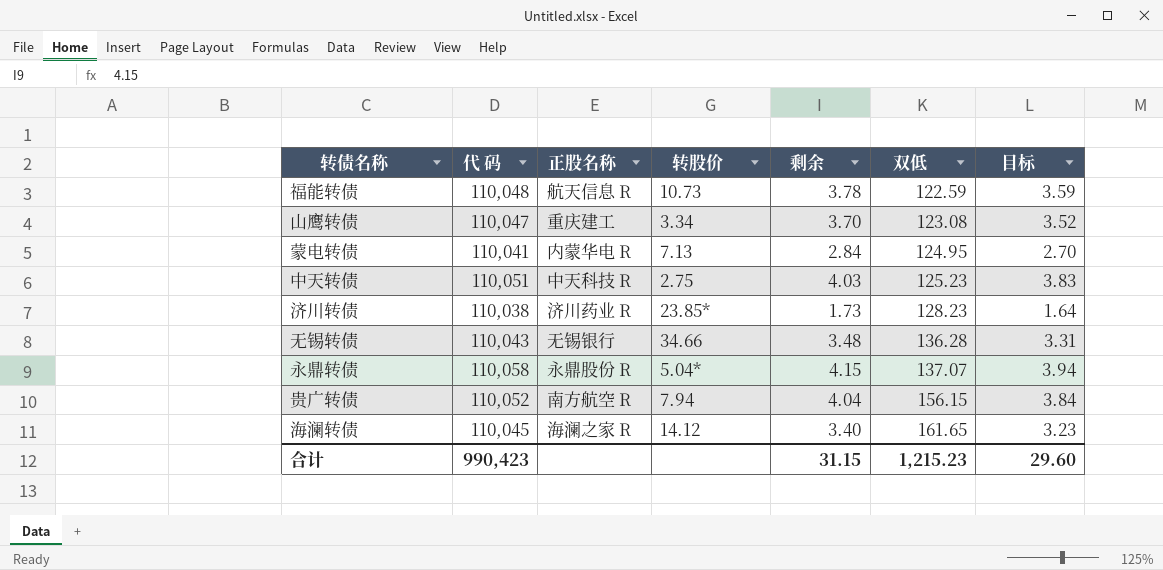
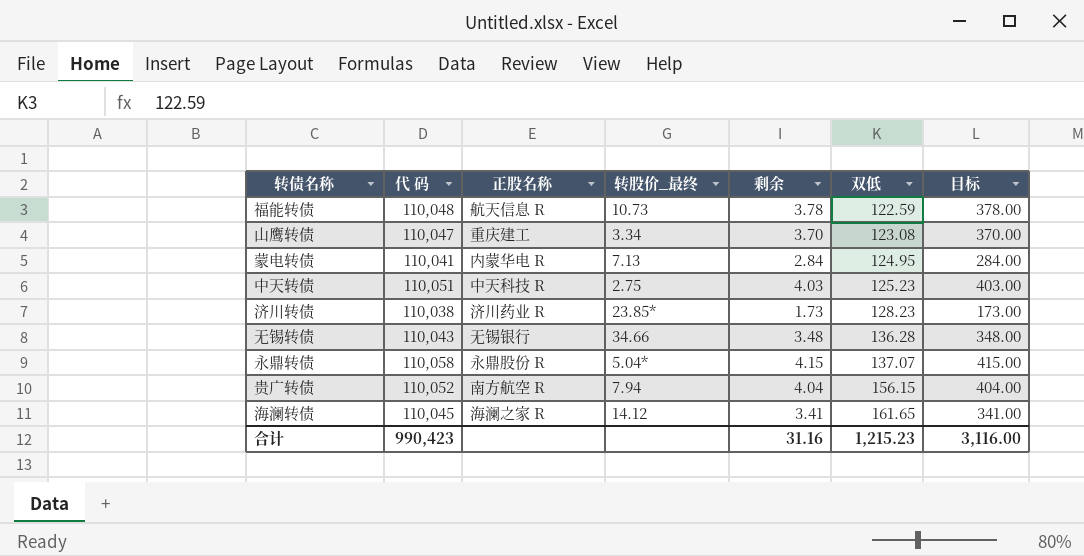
column name: 转股价 -> 转股价_最终
column 目标 | formula: [剩余] * 0.95 -> [剩余] * 100
海澜转债 | 剩余: 3.40 -> 3.41
合计 | 剩余: 31.15 -> 31.16
合计 | 目标: 29.60 -> 3,116.00

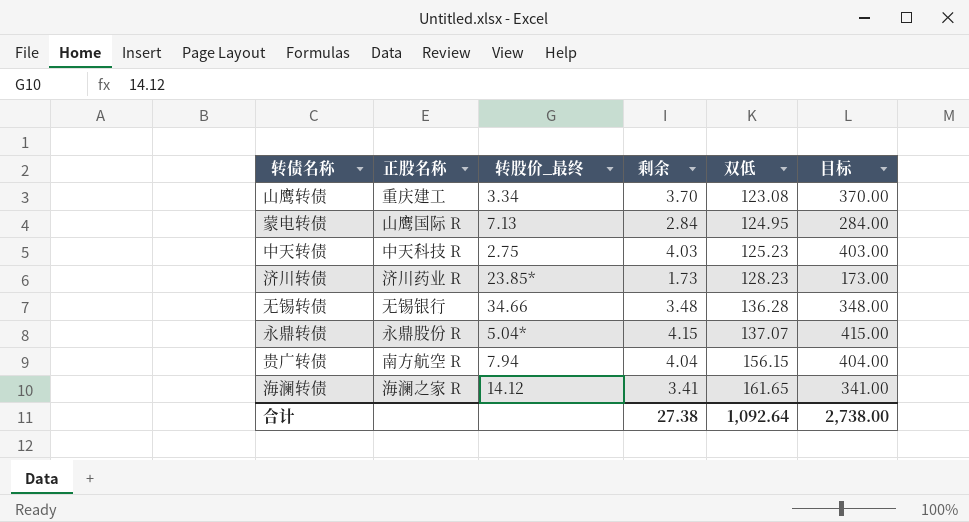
column 代 码 | position: 2 -> none
row 福能转债: 110,048 | 航天信息 R | 10.73 | 3.78 | 122.59 | 378.00 -> none
蒙电转债 | 正股名称: 内蒙华电 R -> 山鹰国际 R
合计 | 剩余: 31.16 -> 27.38
合计 | 双低: 1,215.23 -> 1,092.64
合计 | 目标: 3,116.00 -> 2,738.00

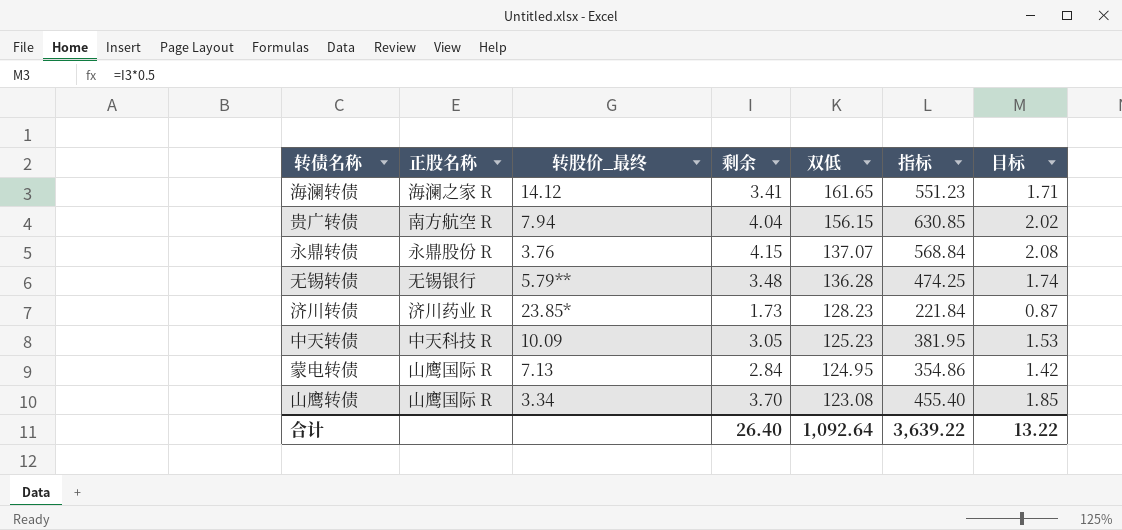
row order: 双低 ascending -> 双低 descending
column 指标 | formula: none -> [剩余] * [双低]
column 目标 | formula: [剩余] * 100 -> [剩余] * 0.5
永鼎转债 | 转股价_最终: 5.04* -> 3.76
无锡转债 | 转股价_最终: 34.66 -> 5.79**
中天转债 | 转股价_最终: 2.75 -> 10.09
中天转债 | 剩余: 4.03 -> 3.05
山鹰转债 | 正股名称: 重庆建工 -> 山鹰国际 R
合计 | 剩余: 27.38 -> 26.40
合计 | 目标: 2,738.00 -> 13.22

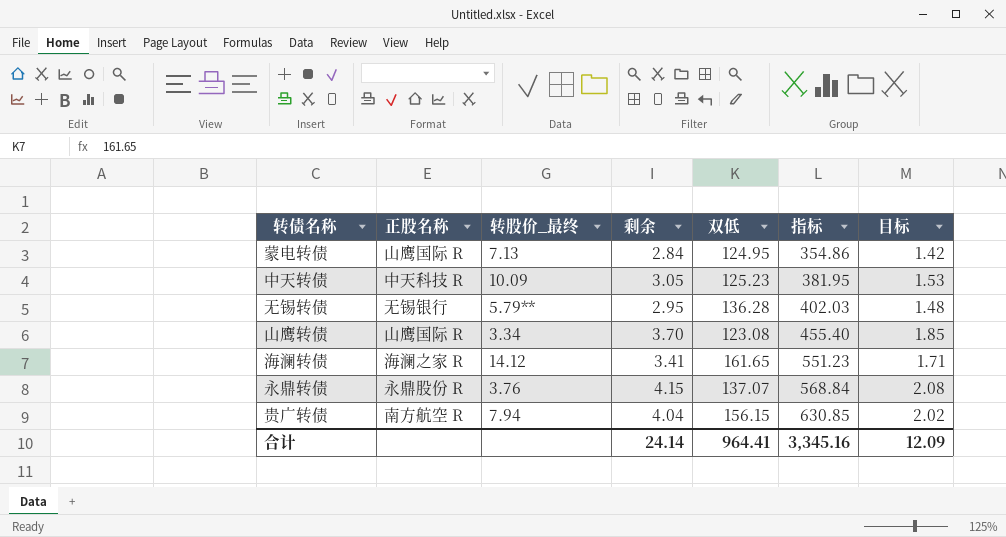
row order: 双低 descending -> 指标 ascending
row 济川转债: 济川药业 R | 23.85* | 1.73 | 128.23 | 221.84 | 0.87 -> none
无锡转债 | 剩余: 3.48 -> 2.95
无锡转债 | 指标: 474.25 -> 402.03
无锡转债 | 目标: 1.74 -> 1.48
合计 | 剩余: 26.40 -> 24.14
合计 | 双低: 1,092.64 -> 964.41
合计 | 指标: 3,639.22 -> 3,345.16
合计 | 目标: 13.22 -> 12.09

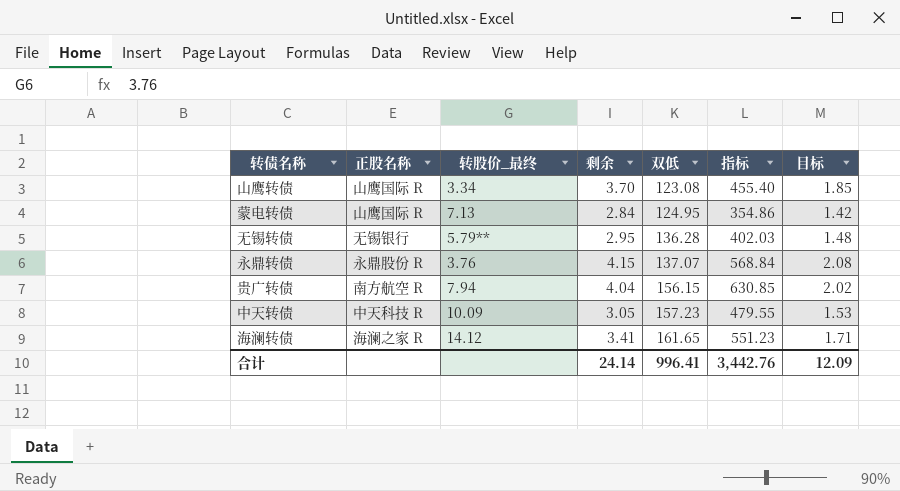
row order: 指标 ascending -> 双低 ascending
中天转债 | 双低: 125.23 -> 157.23
中天转债 | 指标: 381.95 -> 479.55
合计 | 双低: 964.41 -> 996.41
合计 | 指标: 3,345.16 -> 3,442.76

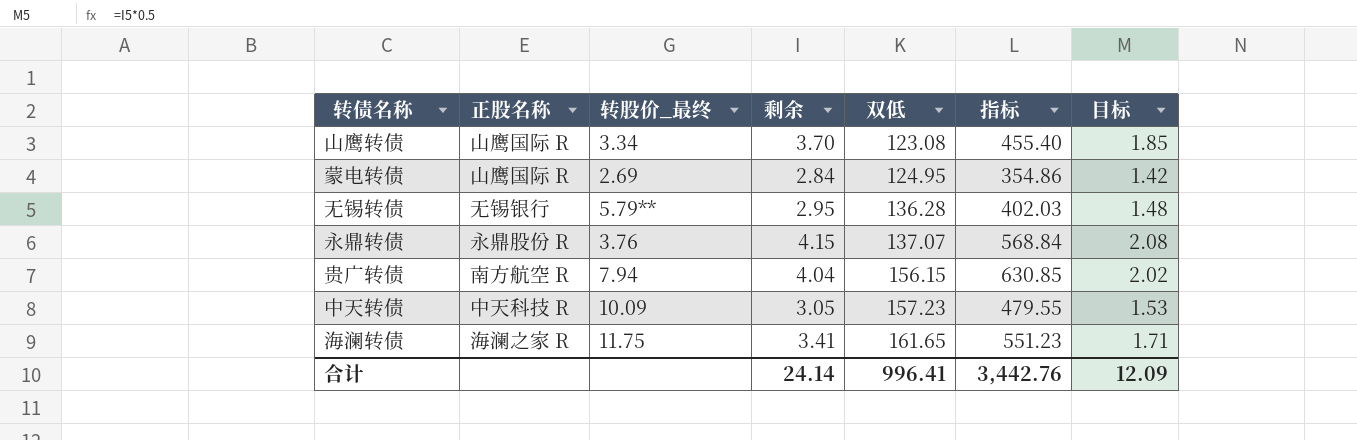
蒙电转债 | 转股价_最终: 7.13 -> 2.69
海澜转债 | 转股价_最终: 14.12 -> 11.75

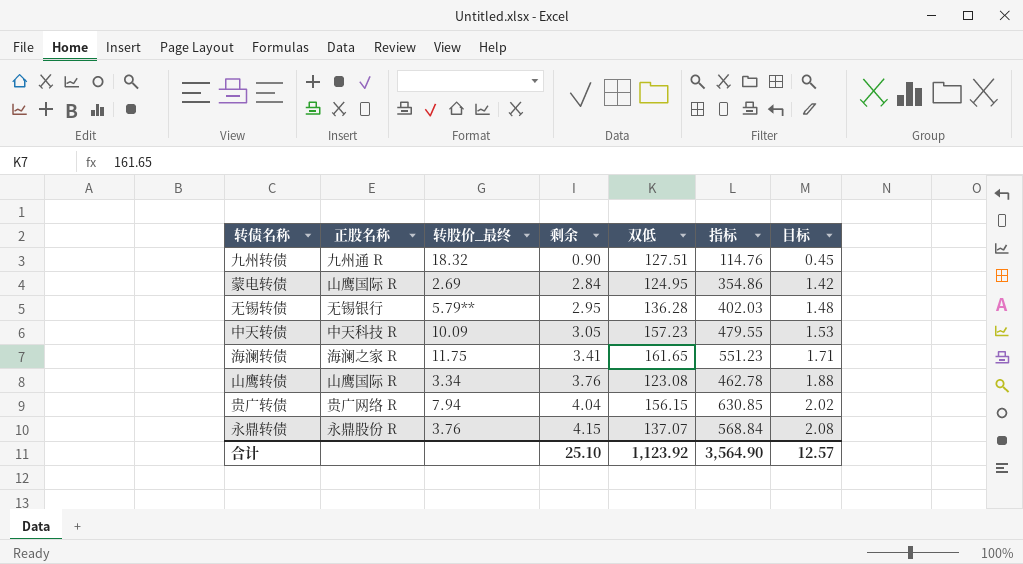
row order: 双低 ascending -> 剩余 ascending
row 九州转债: none -> 九州通 R | 18.32 | 0.90 | 127.51 | 114.76 | 0.45
山鹰转债 | 剩余: 3.70 -> 3.76
山鹰转债 | 指标: 455.40 -> 462.78
山鹰转债 | 目标: 1.85 -> 1.88
贵广转债 | 正股名称: 南方航空 R -> 贵广网络 R
合计 | 剩余: 24.14 -> 25.10
合计 | 双低: 996.41 -> 1,123.92
合计 | 指标: 3,442.76 -> 3,564.90
合计 | 目标: 12.09 -> 12.57

